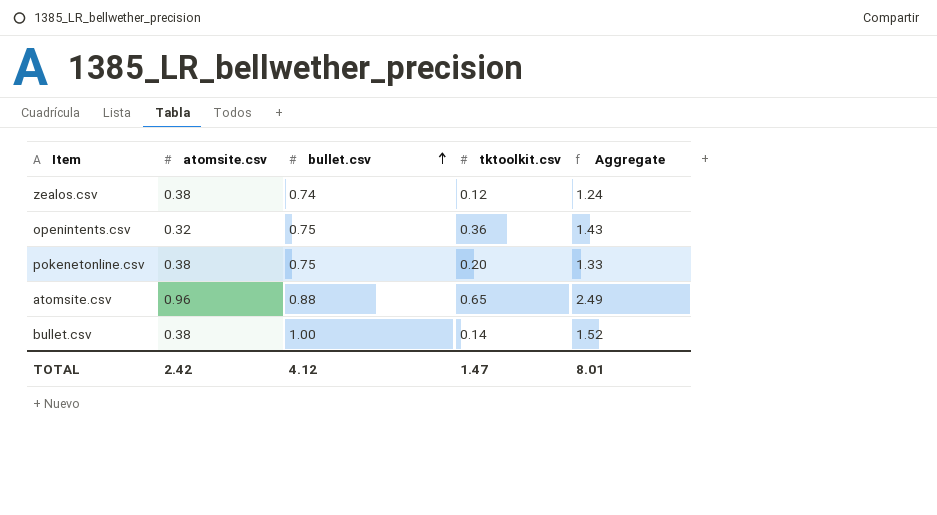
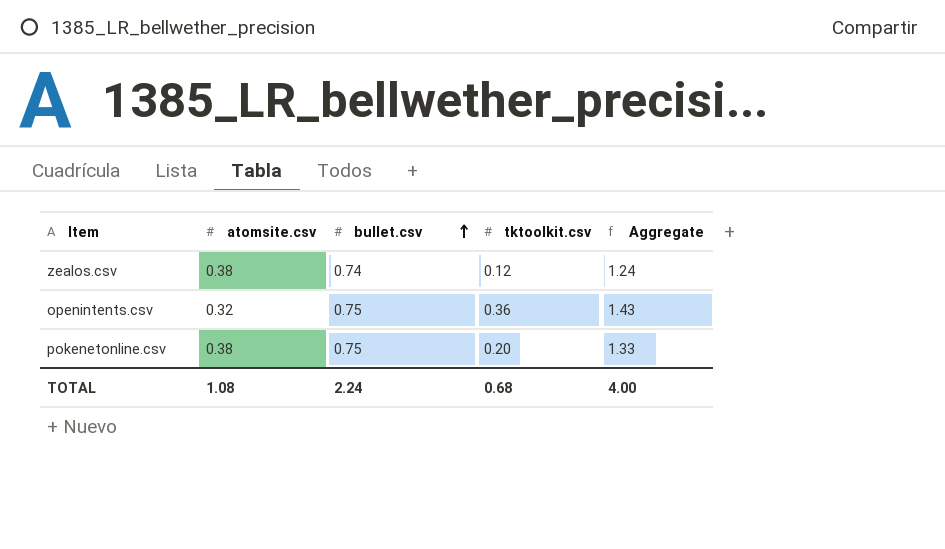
row atomsite.csv: 0.96 | 0.88 | 0.65 | 2.49 -> none
row bullet.csv: 0.38 | 1.00 | 0.14 | 1.52 -> none
TOTAL | atomsite.csv: 2.42 -> 1.08
TOTAL | bullet.csv: 4.12 -> 2.24
TOTAL | tktoolkit.csv: 1.47 -> 0.68
TOTAL | Aggregate: 8.01 -> 4.00

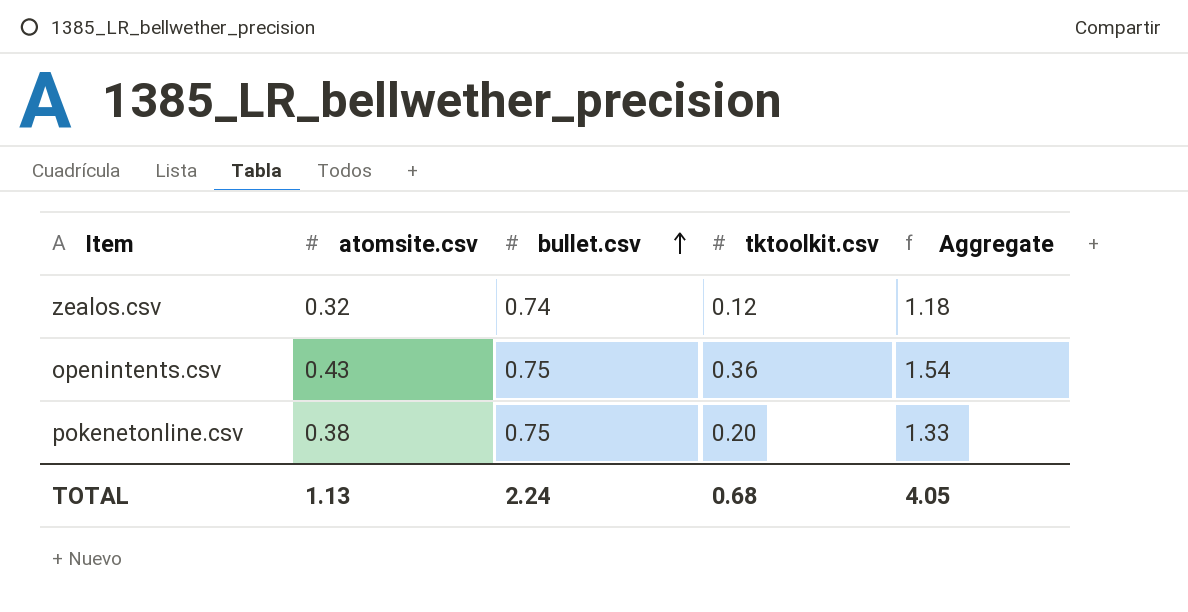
zealos.csv | atomsite.csv: 0.38 -> 0.32
zealos.csv | Aggregate: 1.24 -> 1.18
openintents.csv | atomsite.csv: 0.32 -> 0.43
openintents.csv | Aggregate: 1.43 -> 1.54
TOTAL | atomsite.csv: 1.08 -> 1.13
TOTAL | Aggregate: 4.00 -> 4.05

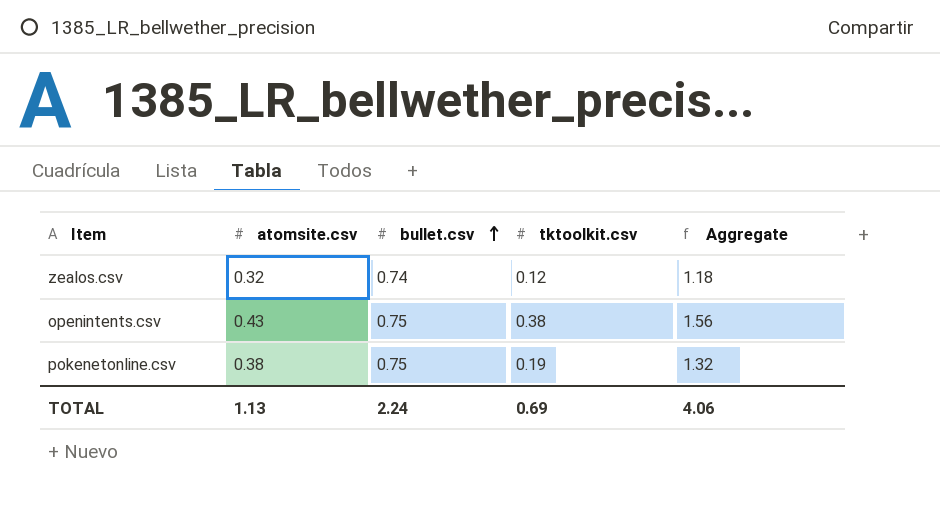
openintents.csv | tktoolkit.csv: 0.36 -> 0.38
openintents.csv | Aggregate: 1.54 -> 1.56
pokenetonline.csv | tktoolkit.csv: 0.20 -> 0.19
pokenetonline.csv | Aggregate: 1.33 -> 1.32
TOTAL | tktoolkit.csv: 0.68 -> 0.69
TOTAL | Aggregate: 4.05 -> 4.06

